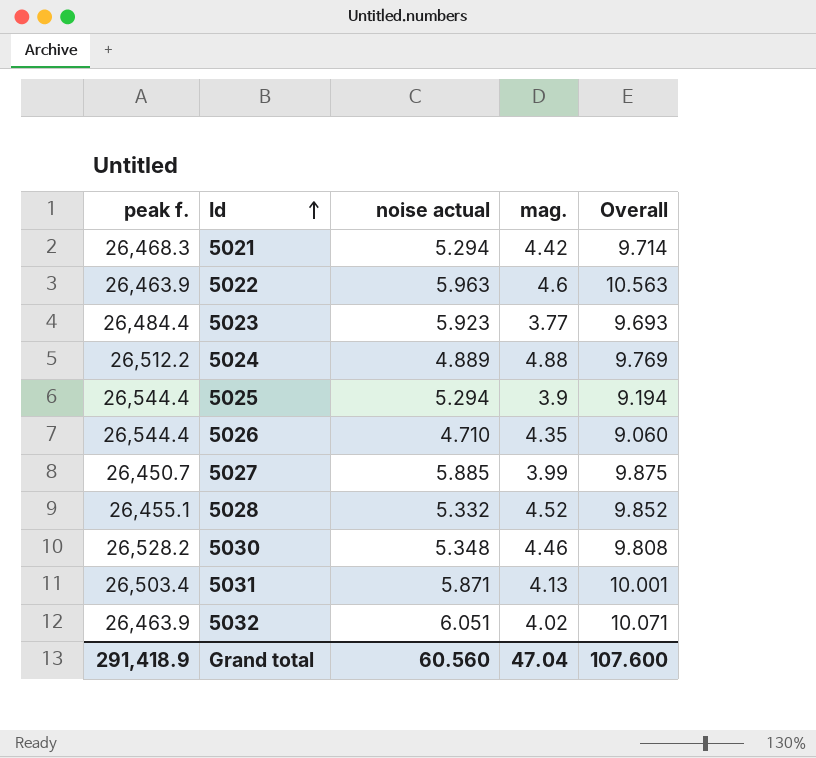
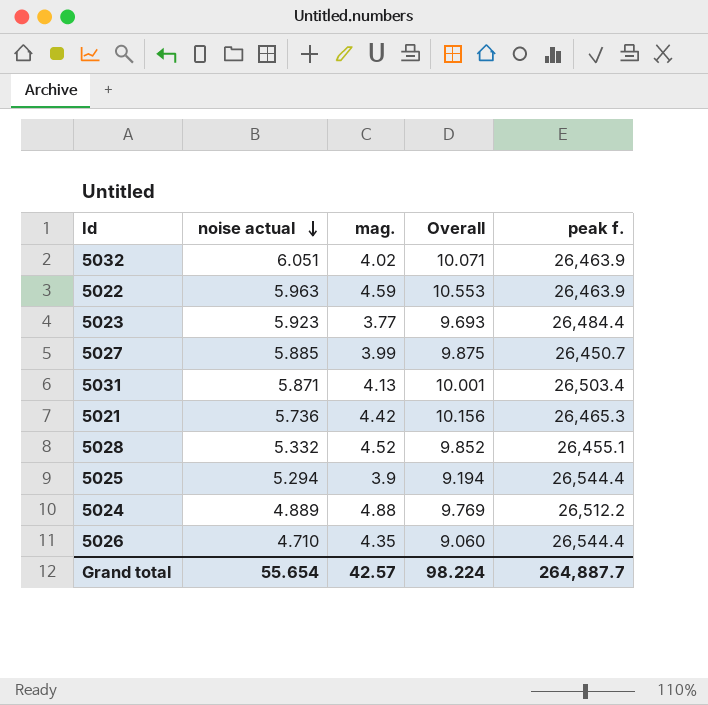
row order: Id ascending -> noise actual descending
column peak f. | position: 1 -> 5
row 5030: 26,528.2 | 5.348 | 4.46 | 9.808 -> none
5022 | mag.: 4.6 -> 4.59
5022 | Overall: 10.563 -> 10.553
5021 | noise actual: 5.294 -> 5.736
5021 | Overall: 9.714 -> 10.156
5021 | peak f.: 26,468.3 -> 26,465.3
Grand total | noise actual: 60.560 -> 55.654
Grand total | mag.: 47.04 -> 42.57
Grand total | Overall: 107.600 -> 98.224
Grand total | peak f.: 291,418.9 -> 264,887.7

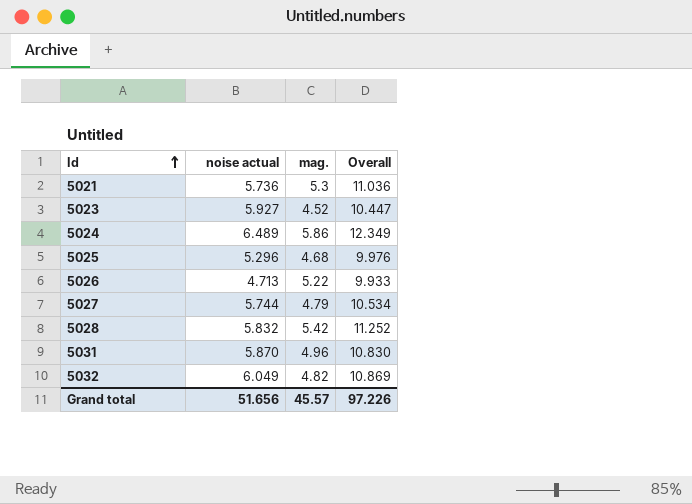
row order: noise actual descending -> Id ascending
column peak f. | position: 5 -> none
row 5022: 5.963 | 4.59 | 10.553 | 26,463.9 -> none
5021 | mag.: 4.42 -> 5.3
5021 | Overall: 10.156 -> 11.036
5023 | noise actual: 5.923 -> 5.927
5023 | mag.: 3.77 -> 4.52
5023 | Overall: 9.693 -> 10.447
5024 | noise actual: 4.889 -> 6.489
5024 | mag.: 4.88 -> 5.86
5024 | Overall: 9.769 -> 12.349
5025 | noise actual: 5.294 -> 5.296
5025 | mag.: 3.9 -> 4.68
5025 | Overall: 9.194 -> 9.976
5026 | noise actual: 4.710 -> 4.713
5026 | mag.: 4.35 -> 5.22
5026 | Overall: 9.060 -> 9.933
5027 | noise actual: 5.885 -> 5.744
5027 | mag.: 3.99 -> 4.79
5027 | Overall: 9.875 -> 10.534
5028 | noise actual: 5.332 -> 5.832
5028 | mag.: 4.52 -> 5.42
5028 | Overall: 9.852 -> 11.252
5031 | noise actual: 5.871 -> 5.870
5031 | mag.: 4.13 -> 4.96
5031 | Overall: 10.001 -> 10.830
5032 | noise actual: 6.051 -> 6.049
5032 | mag.: 4.02 -> 4.82
5032 | Overall: 10.071 -> 10.869
Grand total | noise actual: 55.654 -> 51.656
Grand total | mag.: 42.57 -> 45.57
Grand total | Overall: 98.224 -> 97.226

